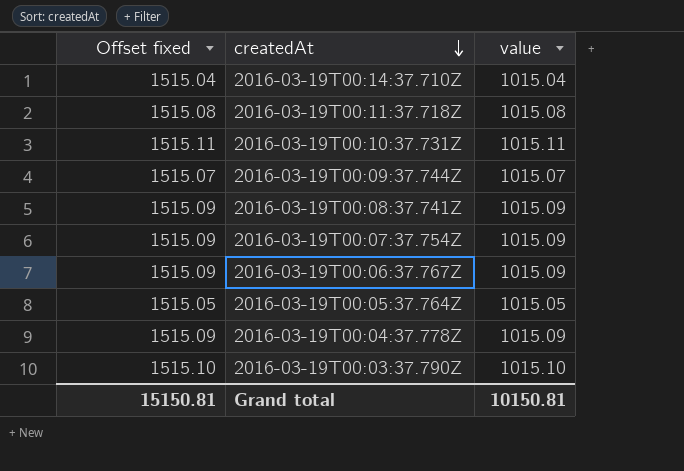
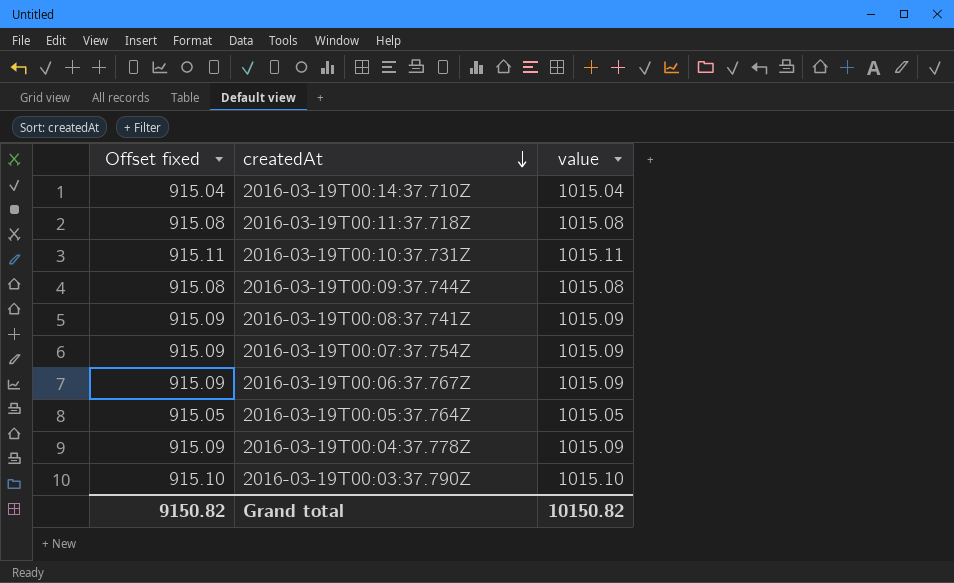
column Offset fixed | formula: [value] + 500 -> [value] - 100
2016-03-19T00:09:37.744Z | value: 1015.07 -> 1015.08
Grand total | Offset fixed: 15150.81 -> 9150.82
Grand total | value: 10150.81 -> 10150.82

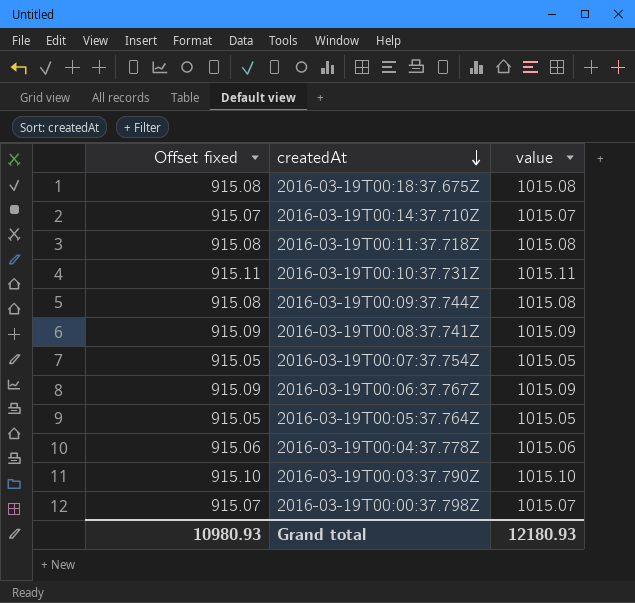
row 2016-03-19T00:18:37.675Z: none -> 915.08 | 1015.08
2016-03-19T00:14:37.710Z | Offset fixed: 915.04 -> 915.07
2016-03-19T00:14:37.710Z | value: 1015.04 -> 1015.07
2016-03-19T00:07:37.754Z | Offset fixed: 915.09 -> 915.05
2016-03-19T00:07:37.754Z | value: 1015.09 -> 1015.05
2016-03-19T00:04:37.778Z | Offset fixed: 915.09 -> 915.06
2016-03-19T00:04:37.778Z | value: 1015.09 -> 1015.06
row 2016-03-19T00:00:37.798Z: none -> 915.07 | 1015.07
Grand total | Offset fixed: 9150.82 -> 10980.93
Grand total | value: 10150.82 -> 12180.93

